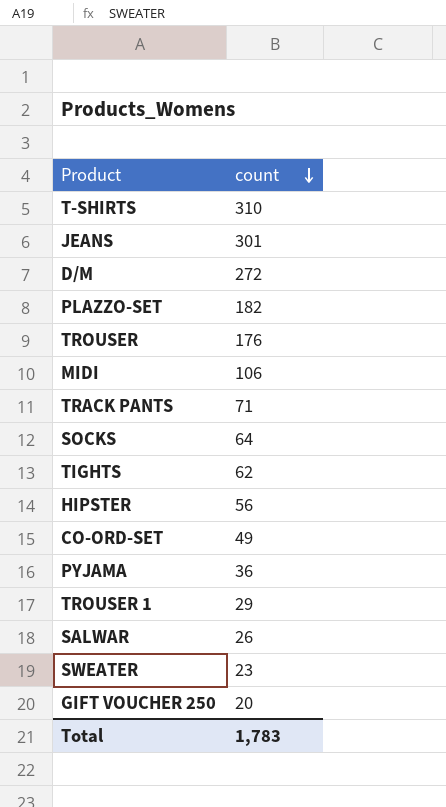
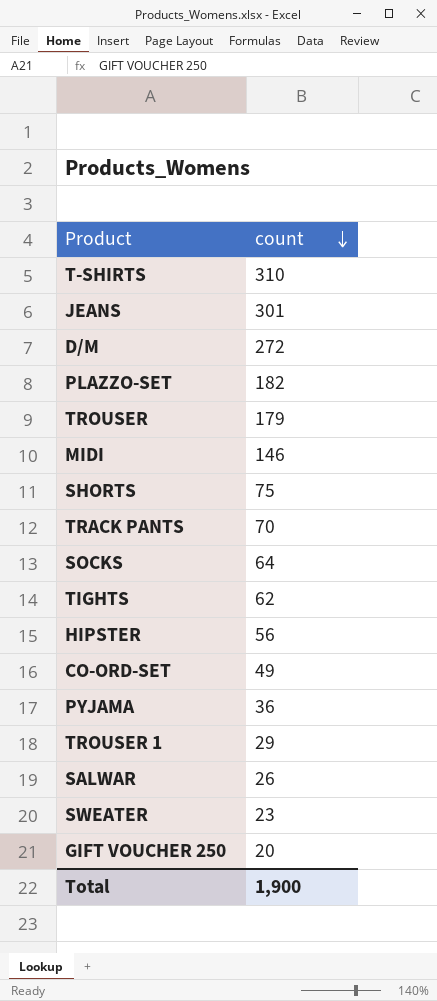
TROUSER | count: 176 -> 179
MIDI | count: 106 -> 146
row SHORTS: none -> 75
TRACK PANTS | count: 71 -> 70
Total | count: 1,783 -> 1,900

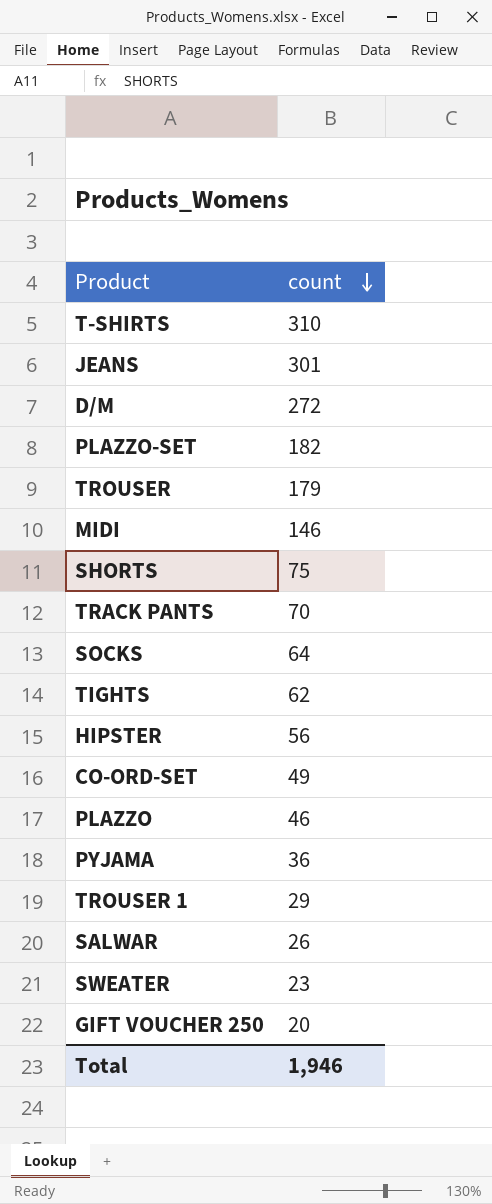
row PLAZZO: none -> 46
Total | count: 1,900 -> 1,946

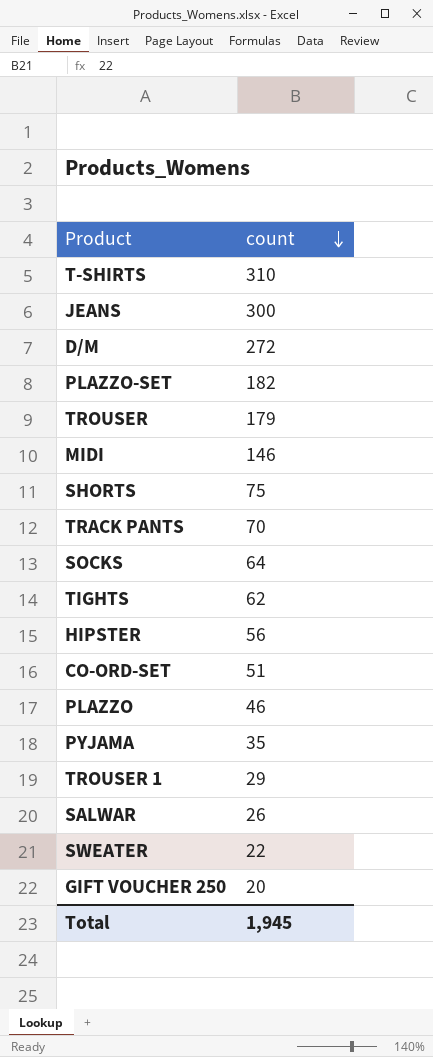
JEANS | count: 301 -> 300
CO-ORD-SET | count: 49 -> 51
PYJAMA | count: 36 -> 35
SWEATER | count: 23 -> 22
Total | count: 1,946 -> 1,945

